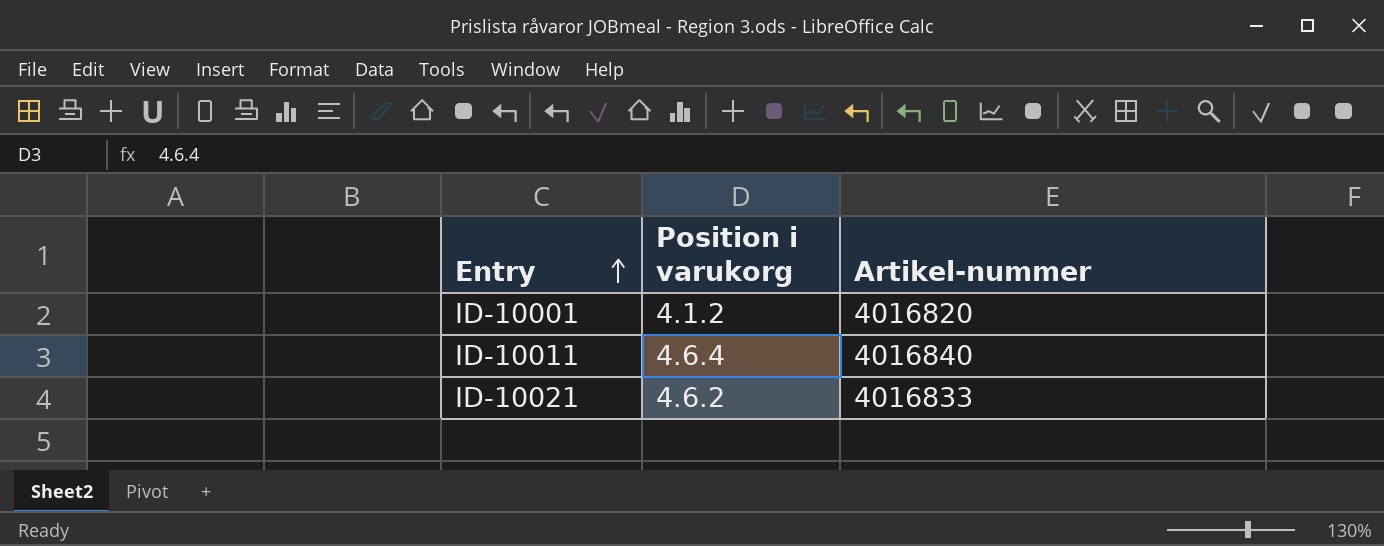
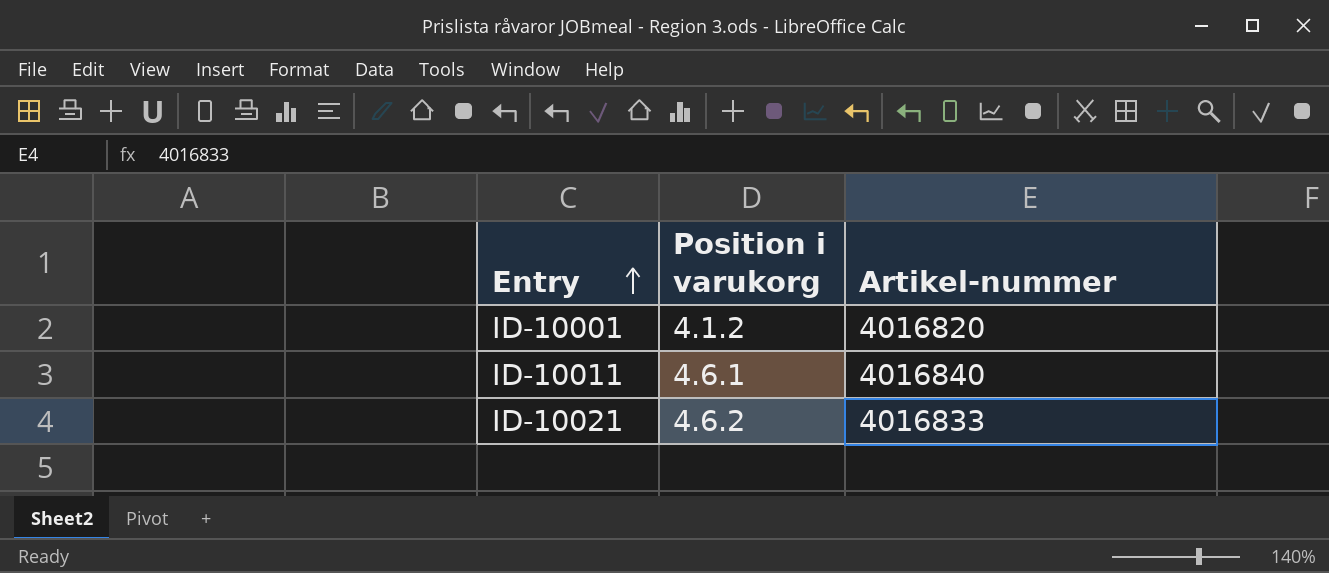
ID-10011 | Position i varukorg: 4.6.4 -> 4.6.1

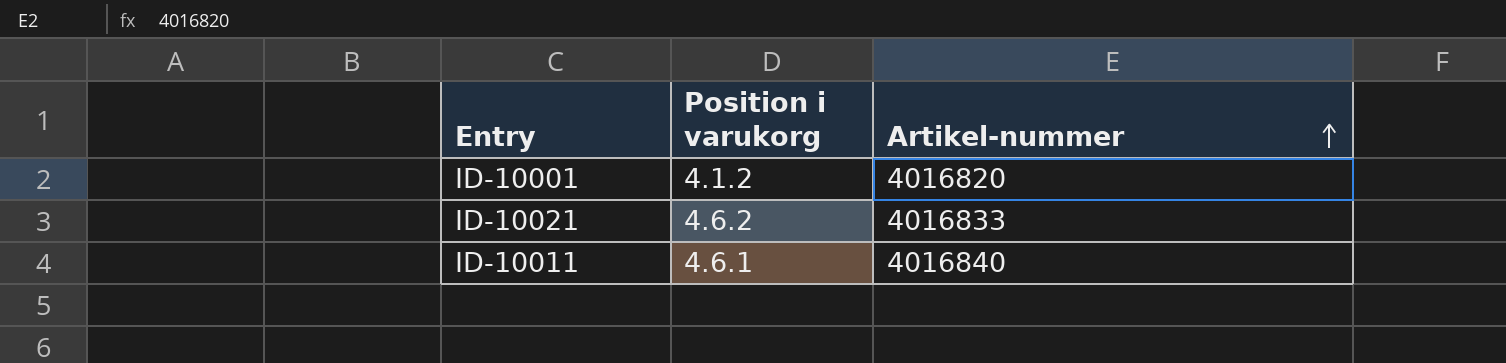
row order: Entry ascending -> Artikel-nummer ascending

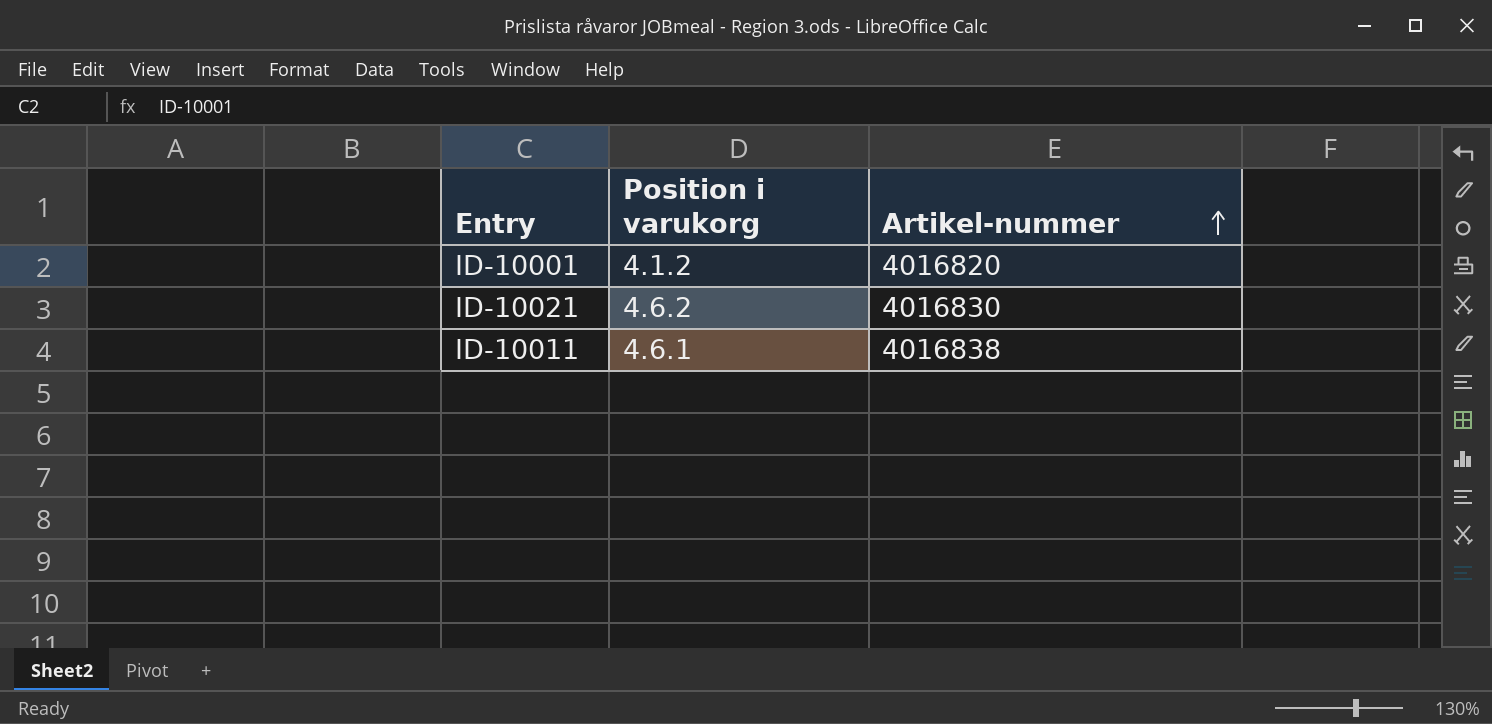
ID-10021 | Artikel-nummer: 4016833 -> 4016830
ID-10011 | Artikel-nummer: 4016840 -> 4016838

